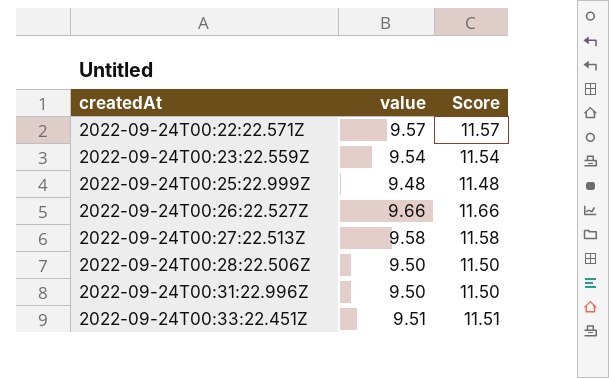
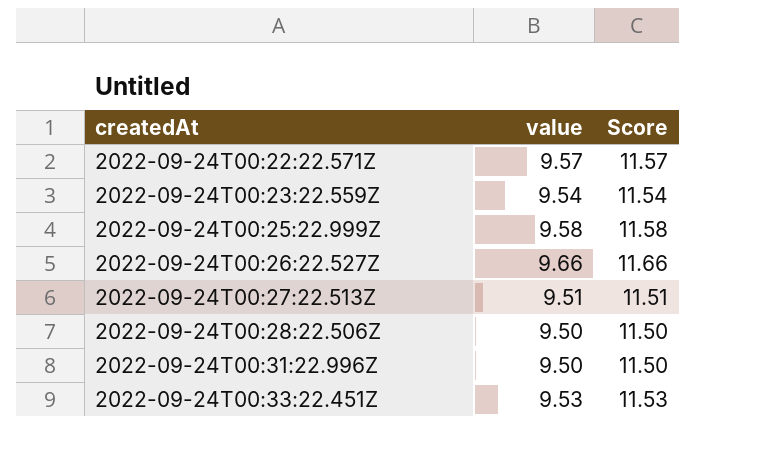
2022-09-24T00:25:22.999Z | value: 9.48 -> 9.58
2022-09-24T00:25:22.999Z | Score: 11.48 -> 11.58
2022-09-24T00:27:22.513Z | value: 9.58 -> 9.51
2022-09-24T00:27:22.513Z | Score: 11.58 -> 11.51
2022-09-24T00:33:22.451Z | value: 9.51 -> 9.53
2022-09-24T00:33:22.451Z | Score: 11.51 -> 11.53

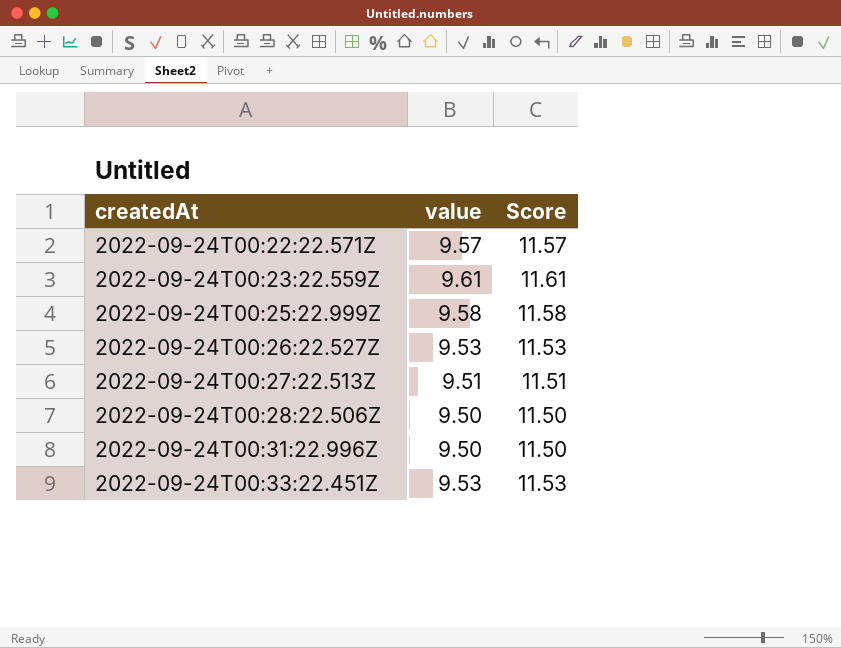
2022-09-24T00:23:22.559Z | value: 9.54 -> 9.61
2022-09-24T00:23:22.559Z | Score: 11.54 -> 11.61
2022-09-24T00:26:22.527Z | value: 9.66 -> 9.53
2022-09-24T00:26:22.527Z | Score: 11.66 -> 11.53

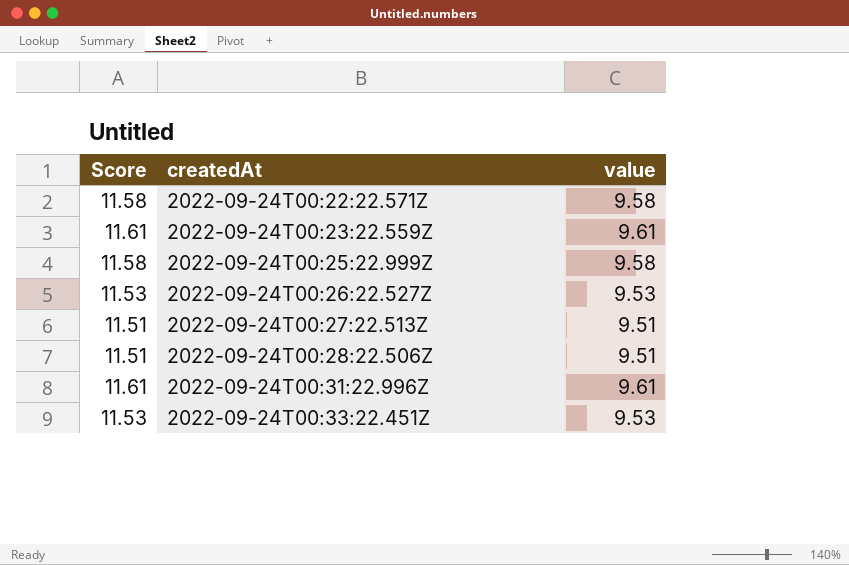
column Score | position: 3 -> 1
2022-09-24T00:22:22.571Z | Score: 11.57 -> 11.58
2022-09-24T00:22:22.571Z | value: 9.57 -> 9.58
2022-09-24T00:28:22.506Z | Score: 11.50 -> 11.51
2022-09-24T00:28:22.506Z | value: 9.50 -> 9.51
2022-09-24T00:31:22.996Z | Score: 11.50 -> 11.61
2022-09-24T00:31:22.996Z | value: 9.50 -> 9.61

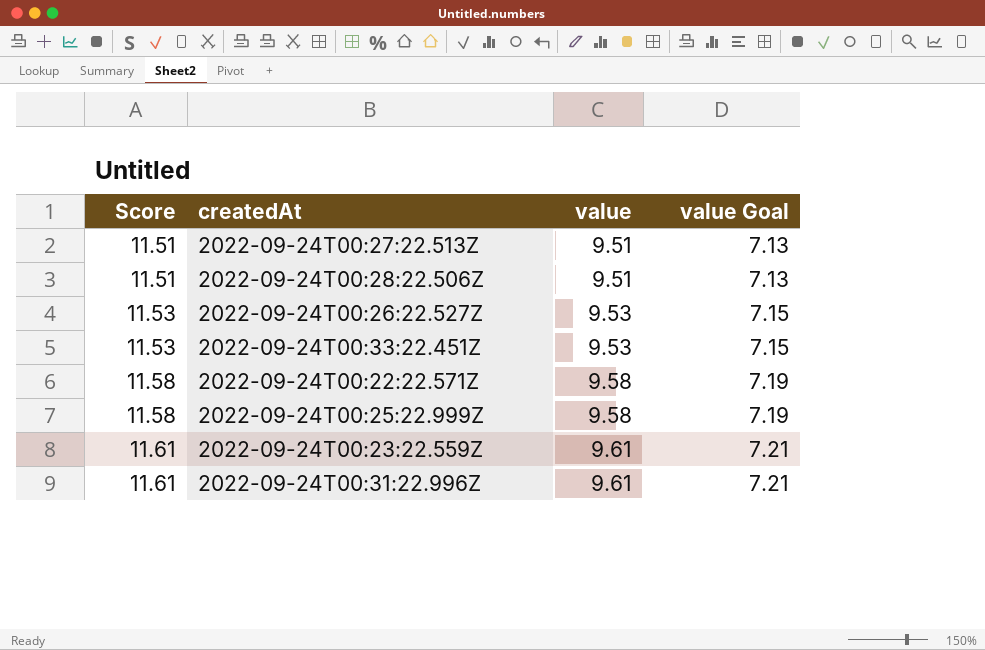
row order: createdAt ascending -> Score ascending
column value Goal | formula: none -> [value] * 0.75

